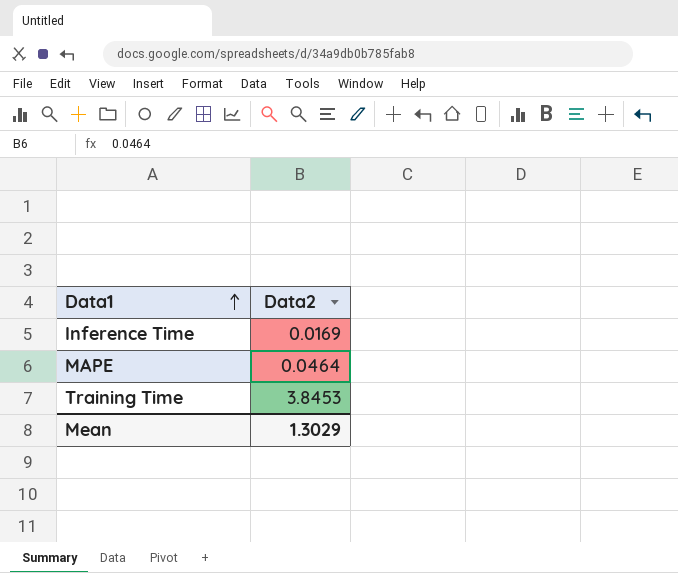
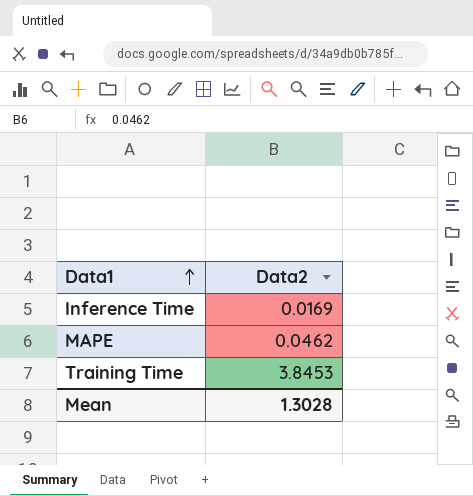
MAPE | Data2: 0.0464 -> 0.0462
Mean | Data2: 1.3029 -> 1.3028

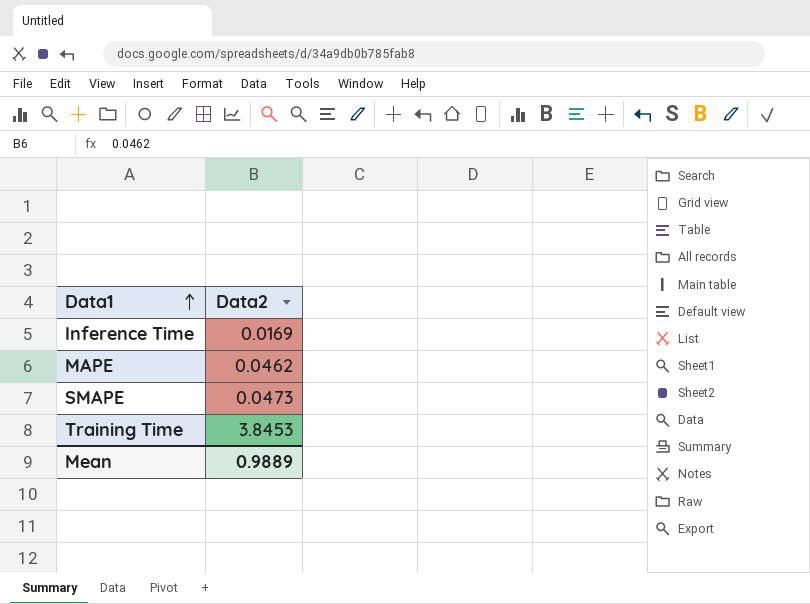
row SMAPE: none -> 0.0473
Mean | Data2: 1.3028 -> 0.9889

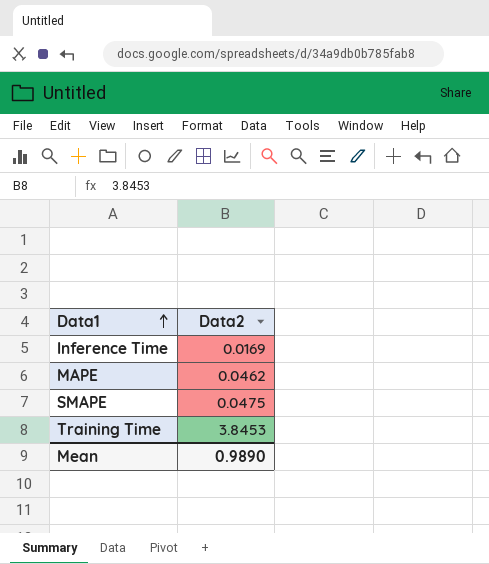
SMAPE | Data2: 0.0473 -> 0.0475
Mean | Data2: 0.9889 -> 0.9890

